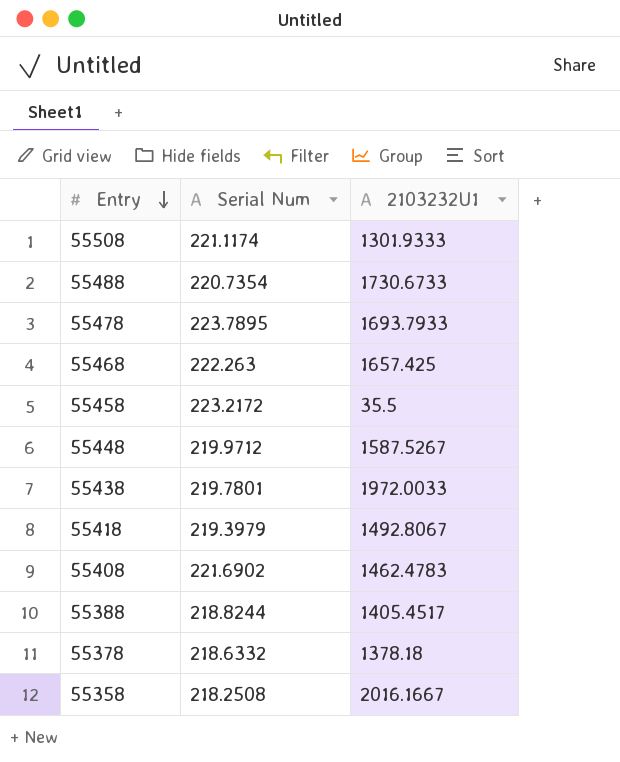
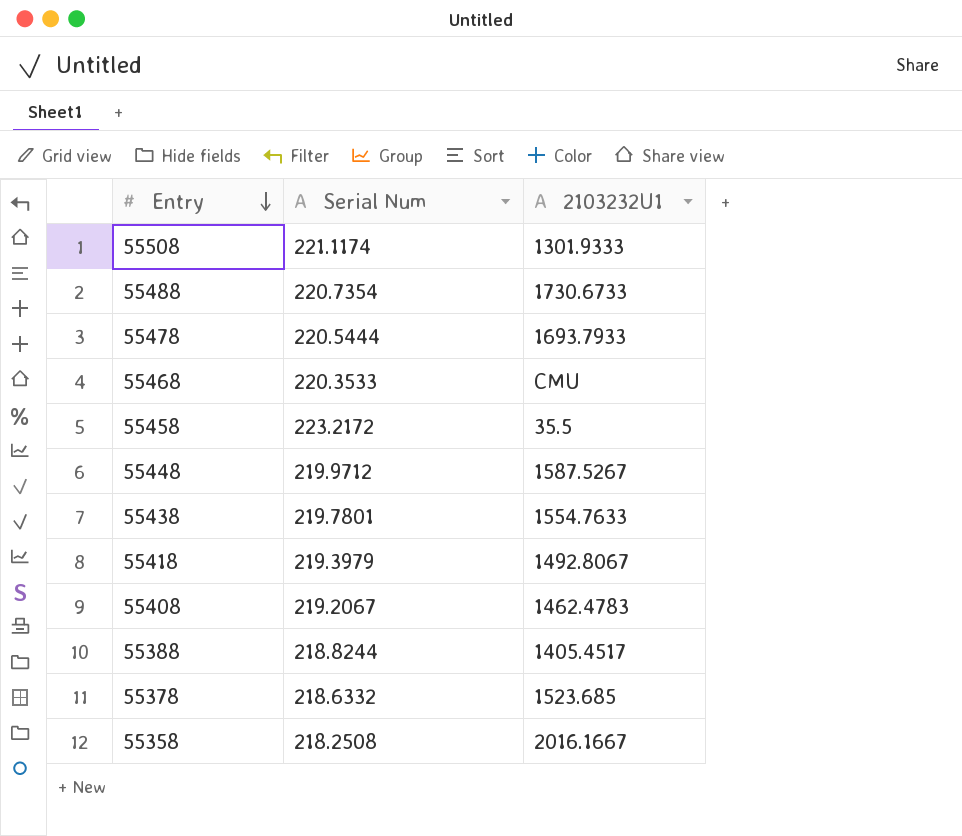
55478 | Serial Num: 223.7895 -> 220.5444
55468 | Serial Num: 222.263 -> 220.3533
55468 | 2103232U1: 1657.425 -> CMU
55438 | 2103232U1: 1972.0033 -> 1554.7633
55408 | Serial Num: 221.6902 -> 219.2067
55378 | 2103232U1: 1378.18 -> 1523.685

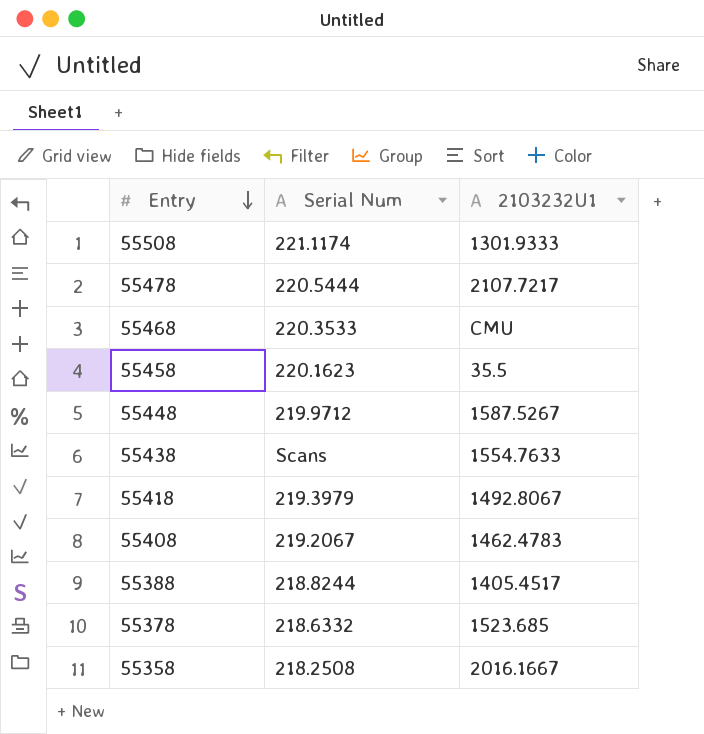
row 55488: 220.7354 | 1730.6733 -> none
55478 | 2103232U1: 1693.7933 -> 2107.7217
55458 | Serial Num: 223.2172 -> 220.1623
55438 | Serial Num: 219.7801 -> Scans

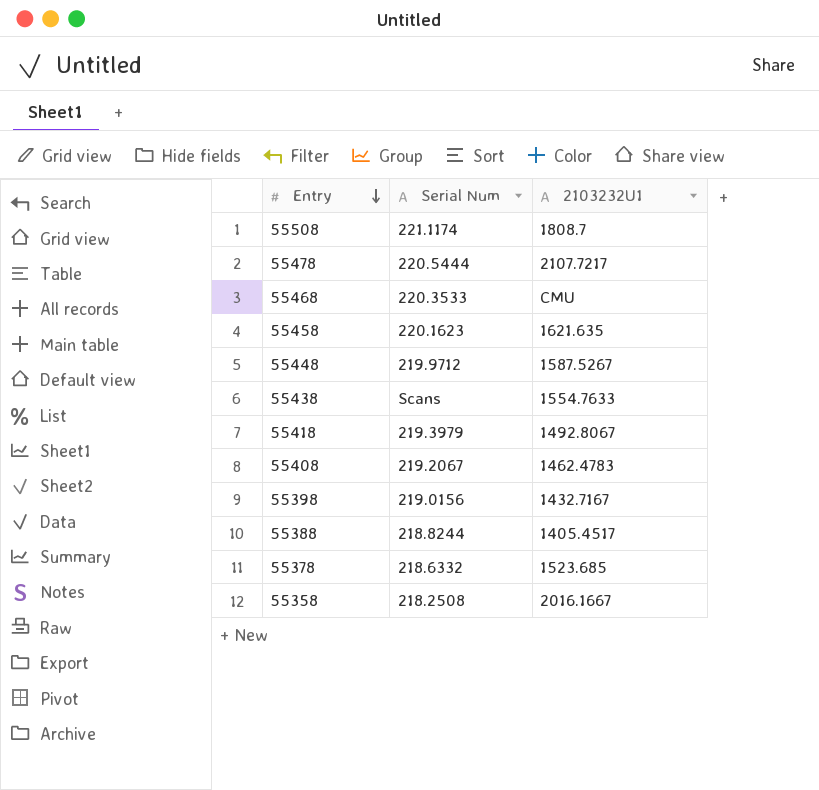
55508 | 2103232U1: 1301.9333 -> 1808.7
55458 | 2103232U1: 35.5 -> 1621.635
row 55398: none -> 219.0156 | 1432.7167

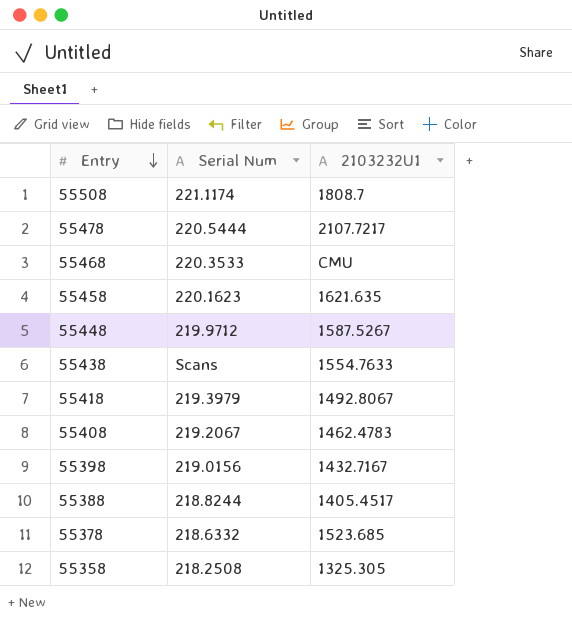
55358 | 2103232U1: 2016.1667 -> 1325.305

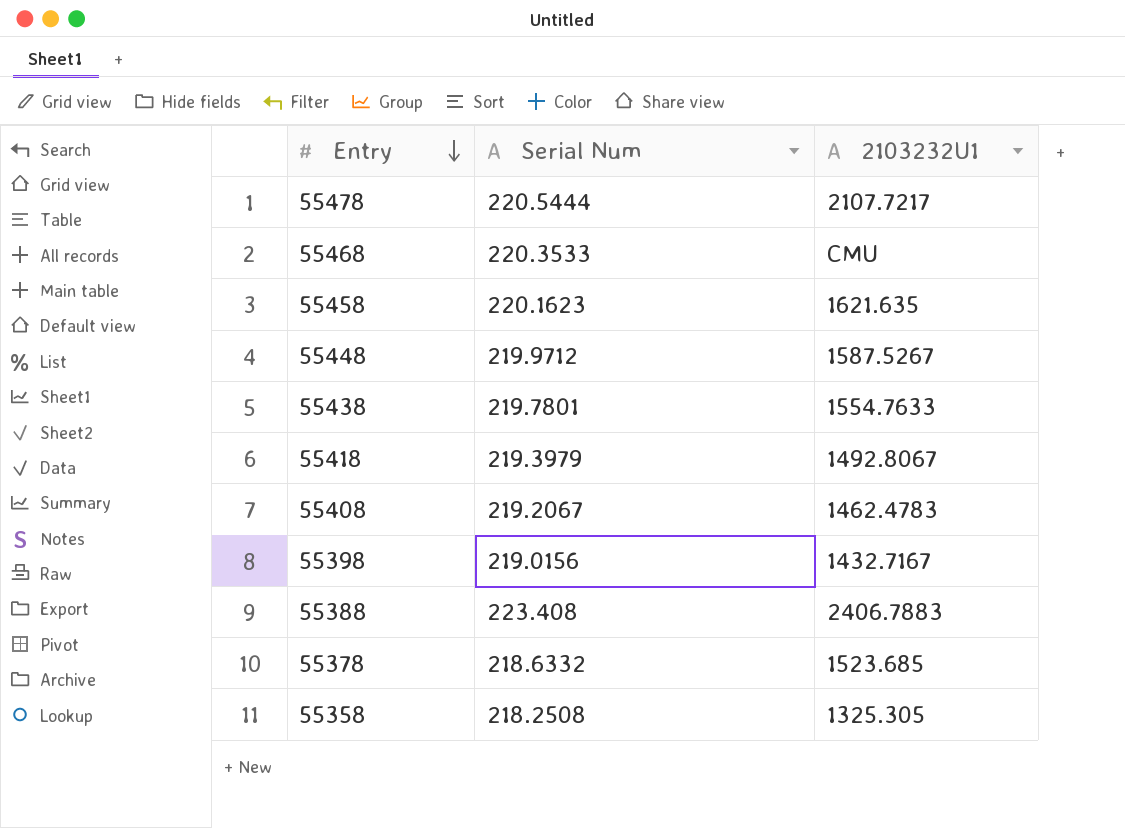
row 55508: 221.1174 | 1808.7 -> none
55438 | Serial Num: Scans -> 219.7801
55388 | Serial Num: 218.8244 -> 223.408
55388 | 2103232U1: 1405.4517 -> 2406.7883

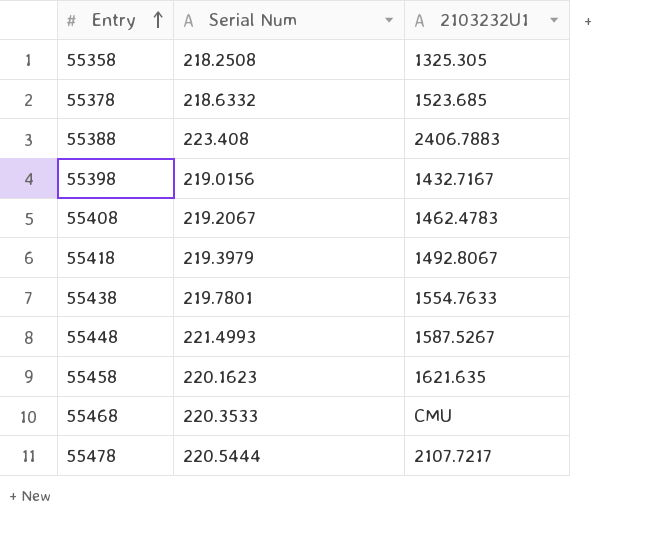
row order: Entry descending -> Entry ascending
55448 | Serial Num: 219.9712 -> 221.4993

